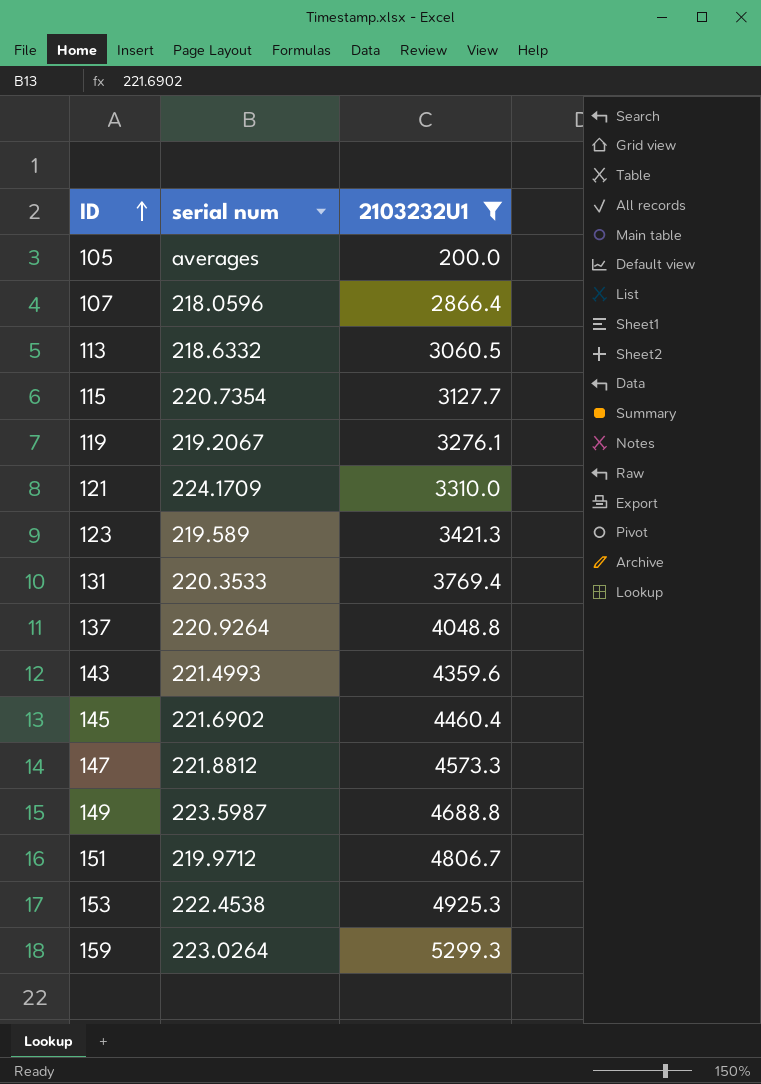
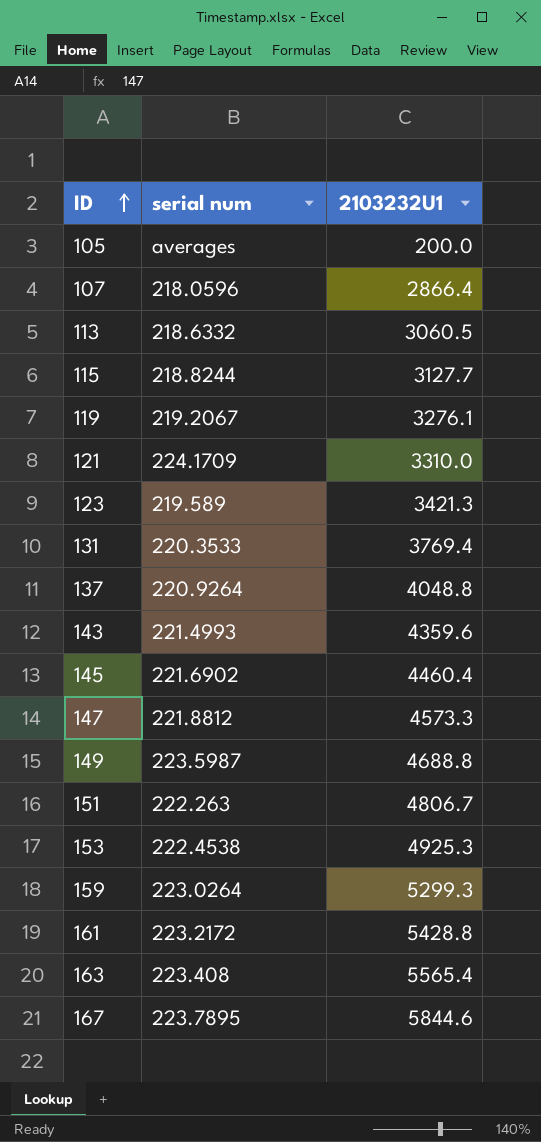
filter: 2103232U1 <= 5299.3 -> none
115 | serial num: 220.7354 -> 218.8244
151 | serial num: 219.9712 -> 222.263

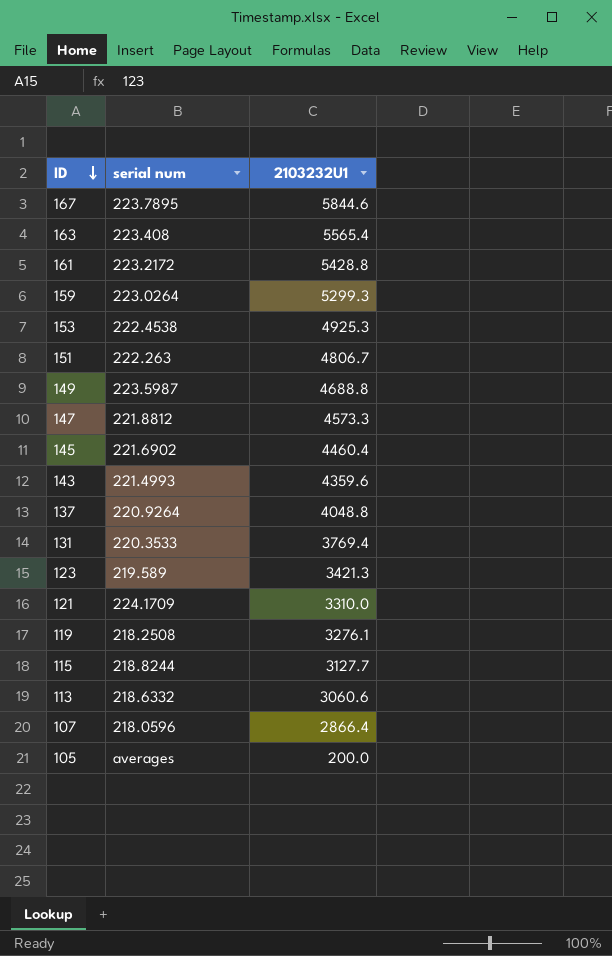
row order: ID ascending -> ID descending
119 | serial num: 219.2067 -> 218.2508
113 | 2103232U1: 3060.5 -> 3060.6

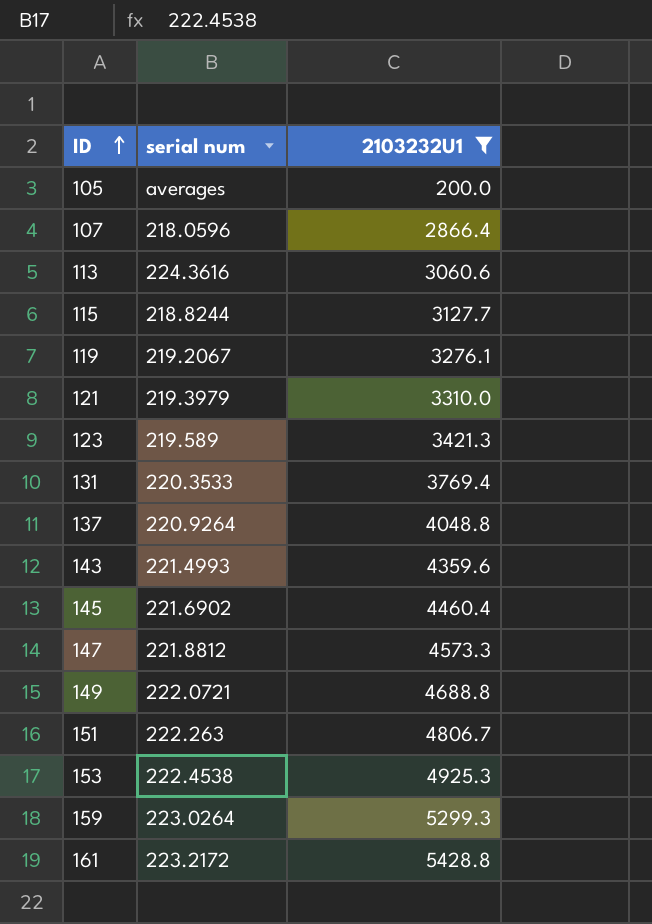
filter: none -> 2103232U1 <= 5428.8
row order: ID descending -> ID ascending
113 | serial num: 218.6332 -> 224.3616
119 | serial num: 218.2508 -> 219.2067
121 | serial num: 224.1709 -> 219.3979
149 | serial num: 223.5987 -> 222.0721

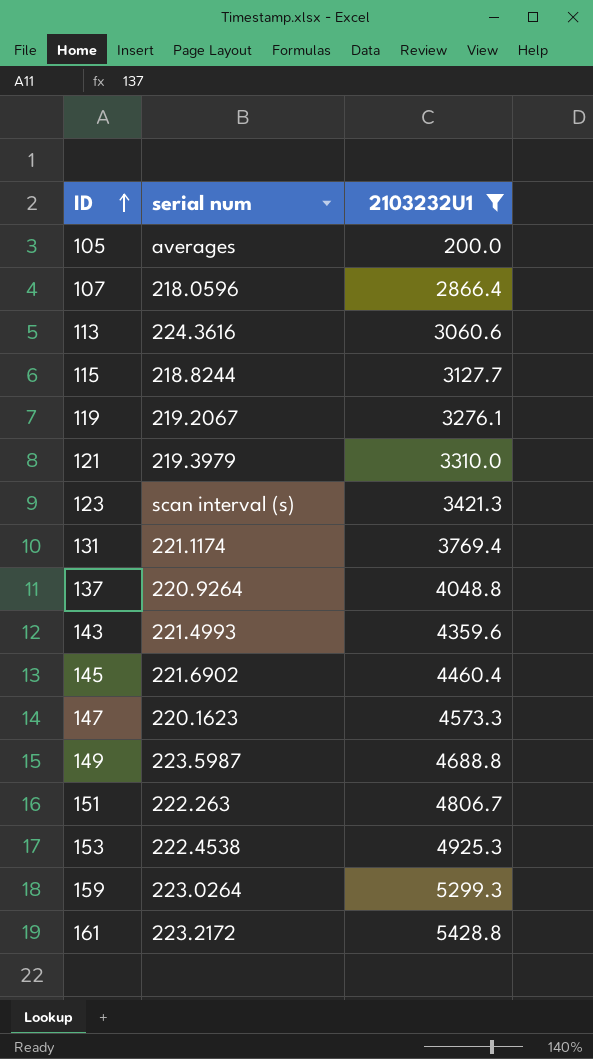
123 | serial num: 219.589 -> scan interval (s)
131 | serial num: 220.3533 -> 221.1174
147 | serial num: 221.8812 -> 220.1623
149 | serial num: 222.0721 -> 223.5987

